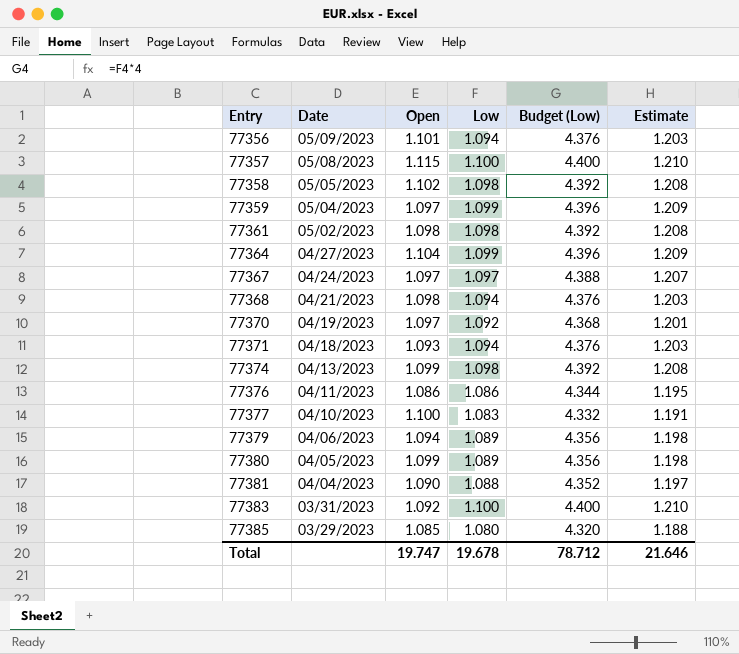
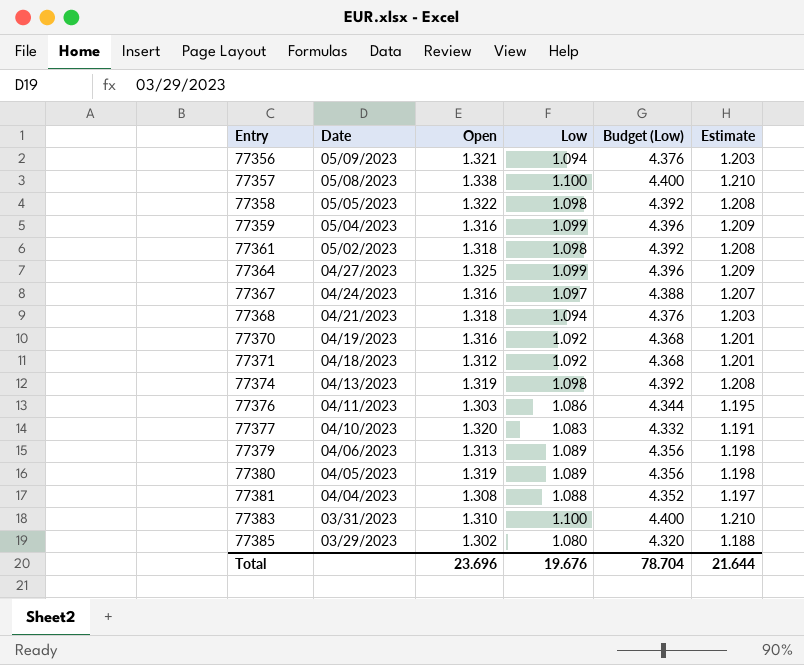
77356 | Open: 1.101 -> 1.321
77357 | Open: 1.115 -> 1.338
77358 | Open: 1.102 -> 1.322
77359 | Open: 1.097 -> 1.316
77361 | Open: 1.098 -> 1.318
77364 | Open: 1.104 -> 1.325
77367 | Open: 1.097 -> 1.316
77368 | Open: 1.098 -> 1.318
77370 | Open: 1.097 -> 1.316
77371 | Open: 1.093 -> 1.312
77371 | Low: 1.094 -> 1.092
77371 | Budget (Low): 4.376 -> 4.368
77371 | Estimate: 1.203 -> 1.201
77374 | Open: 1.099 -> 1.319
77376 | Open: 1.086 -> 1.303
77377 | Open: 1.100 -> 1.320
77379 | Open: 1.094 -> 1.313
77380 | Open: 1.099 -> 1.319
77381 | Open: 1.090 -> 1.308
77383 | Open: 1.092 -> 1.310
77385 | Open: 1.085 -> 1.302
Total | Open: 19.747 -> 23.696
Total | Low: 19.678 -> 19.676
Total | Budget (Low): 78.712 -> 78.704
Total | Estimate: 21.646 -> 21.644

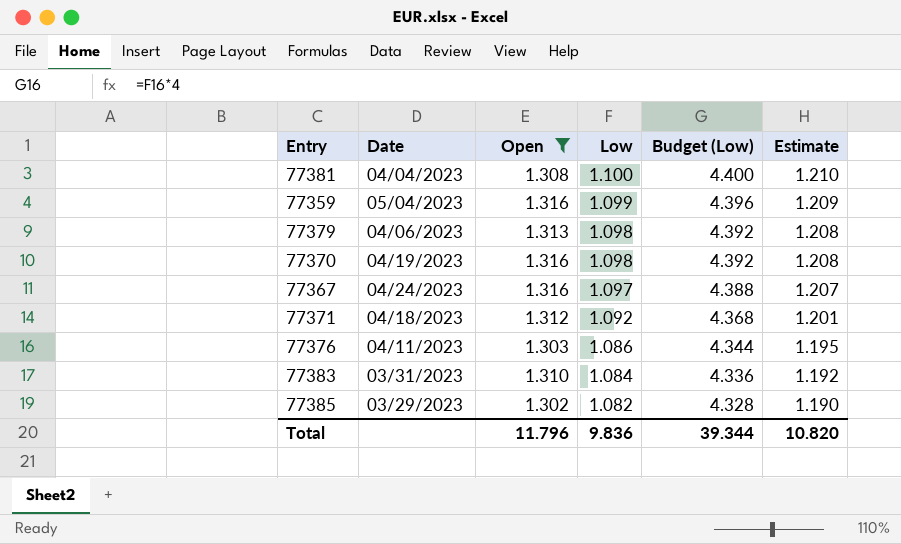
filter: none -> Open <= 1.316
row order: Entry ascending -> Low descending
77381 | Low: 1.088 -> 1.100
77381 | Budget (Low): 4.352 -> 4.400
77381 | Estimate: 1.197 -> 1.210
77379 | Low: 1.089 -> 1.098
77379 | Budget (Low): 4.356 -> 4.392
77379 | Estimate: 1.198 -> 1.208
77370 | Low: 1.092 -> 1.098
77370 | Budget (Low): 4.368 -> 4.392
77370 | Estimate: 1.201 -> 1.208
77383 | Low: 1.100 -> 1.084
77383 | Budget (Low): 4.400 -> 4.336
77383 | Estimate: 1.210 -> 1.192
77385 | Low: 1.080 -> 1.082
77385 | Budget (Low): 4.320 -> 4.328
77385 | Estimate: 1.188 -> 1.190
Total | Open: 23.696 -> 11.796
Total | Low: 19.676 -> 9.836
Total | Budget (Low): 78.704 -> 39.344
Total | Estimate: 21.644 -> 10.820

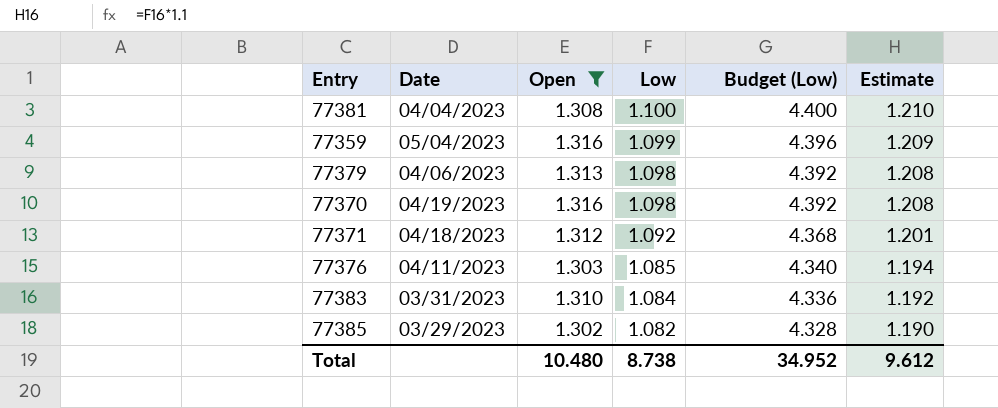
row 77367: 04/24/2023 | 1.316 | 1.097 | 4.388 | 1.207 -> none
77376 | Low: 1.086 -> 1.085
77376 | Budget (Low): 4.344 -> 4.340
77376 | Estimate: 1.195 -> 1.194
Total | Open: 11.796 -> 10.480
Total | Low: 9.836 -> 8.738
Total | Budget (Low): 39.344 -> 34.952
Total | Estimate: 10.820 -> 9.612

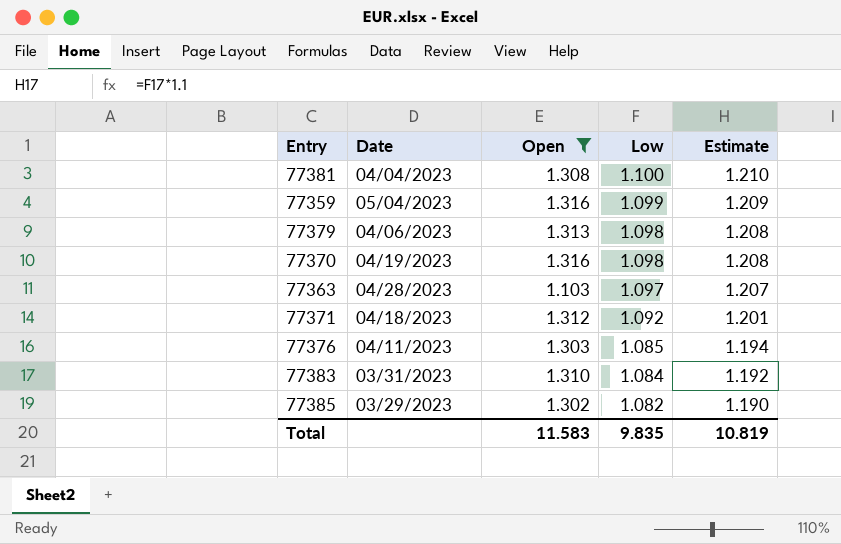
column Budget (Low) | formula: [Low] * 4 -> none
row 77363: none -> 04/28/2023 | 1.103 | 1.097 | 1.207
Total | Open: 10.480 -> 11.583
Total | Low: 8.738 -> 9.835
Total | Estimate: 9.612 -> 10.819

